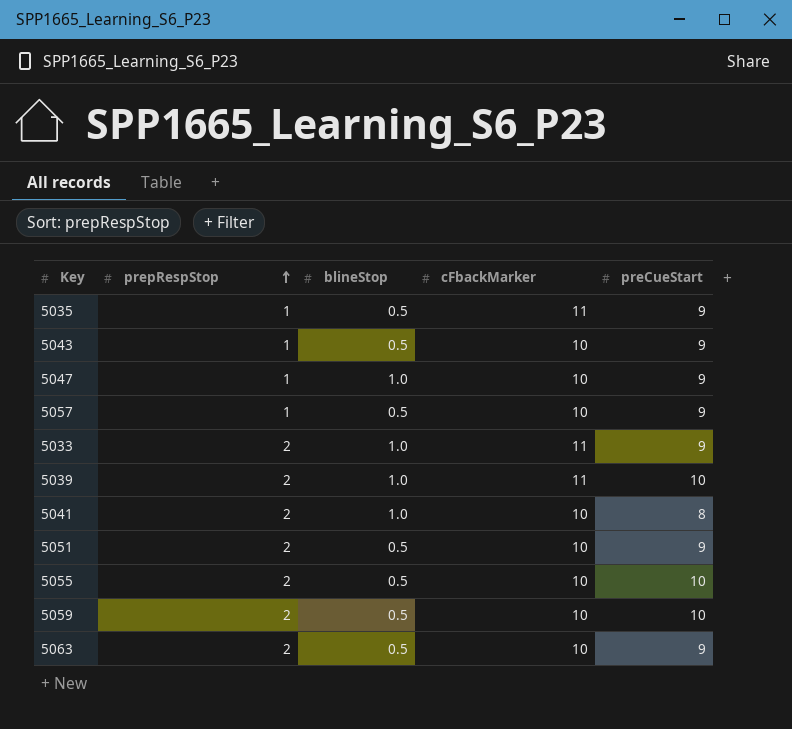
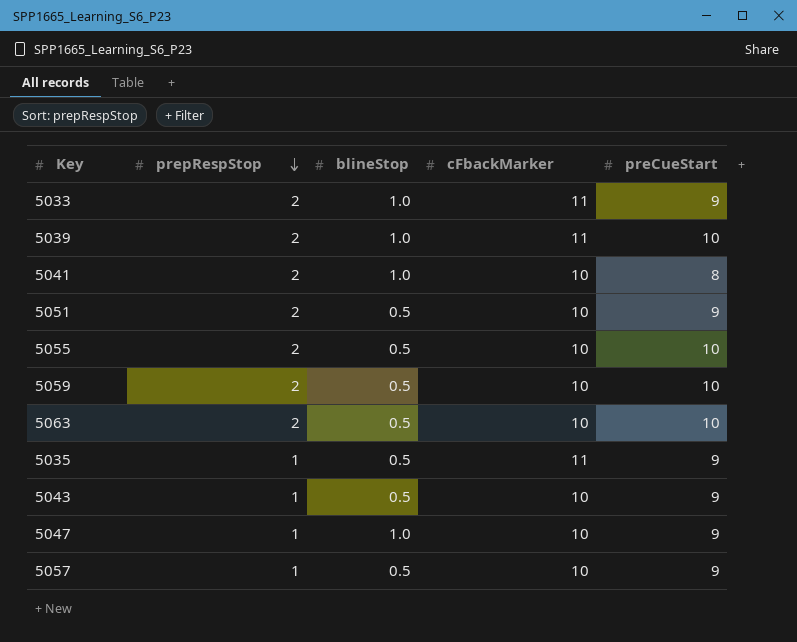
row order: prepRespStop ascending -> prepRespStop descending
5063 | preCueStart: 9 -> 10

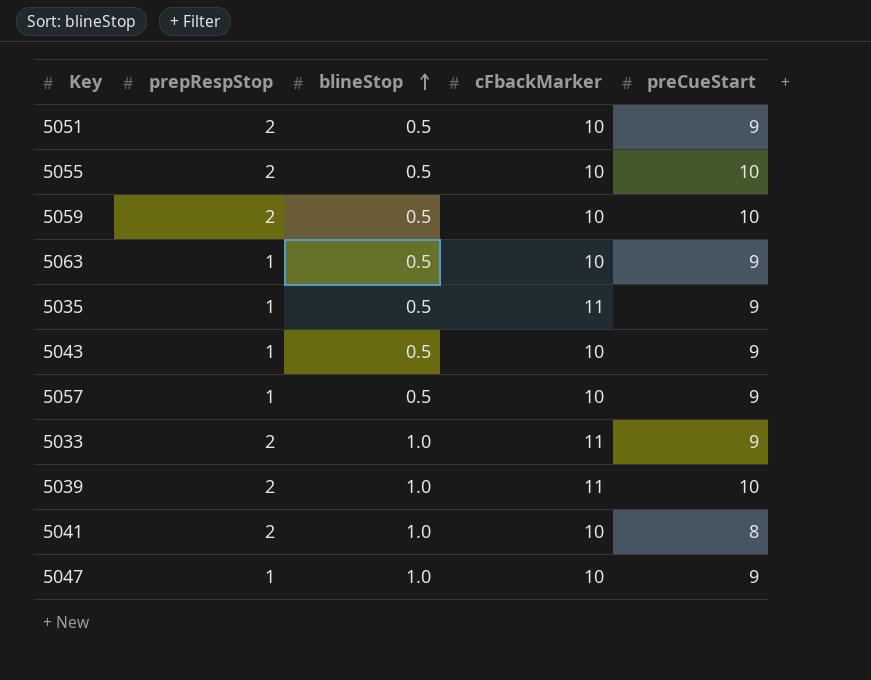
row order: prepRespStop descending -> blineStop ascending
5063 | prepRespStop: 2 -> 1
5063 | preCueStart: 10 -> 9

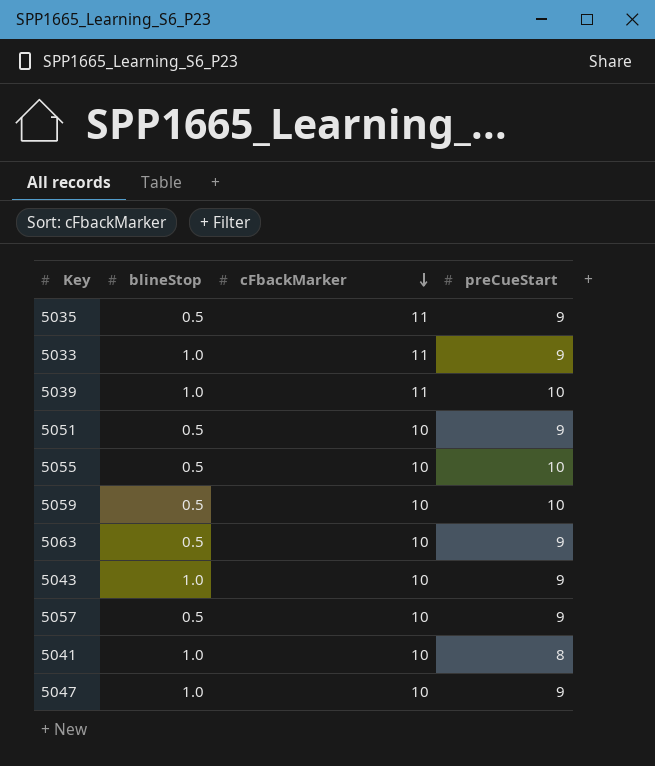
row order: blineStop ascending -> cFbackMarker descending
column prepRespStop | position: 2 -> none
5043 | blineStop: 0.5 -> 1.0

